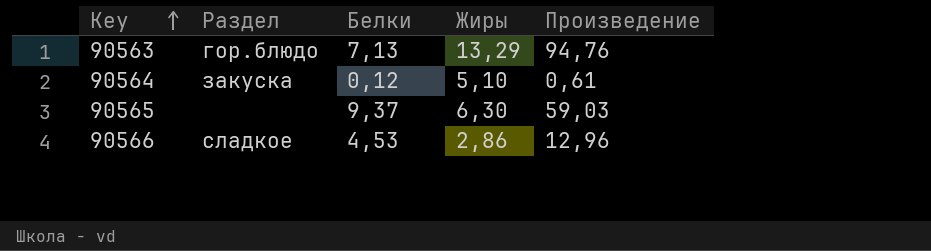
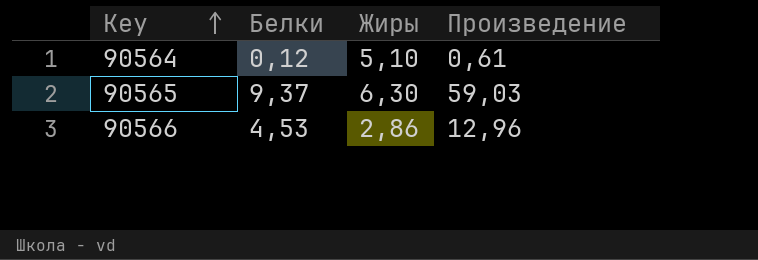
column Раздел | position: 2 -> none
row 90563: гор.блюдо | 7,13 | 13,29 | 94,76 -> none

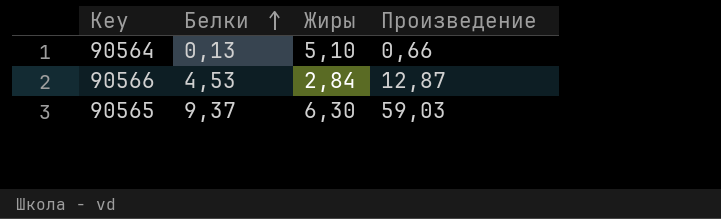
row order: Key ascending -> Белки ascending
90564 | Белки: 0,12 -> 0,13
90564 | Произведение: 0,61 -> 0,66
90566 | Жиры: 2,86 -> 2,84
90566 | Произведение: 12,96 -> 12,87

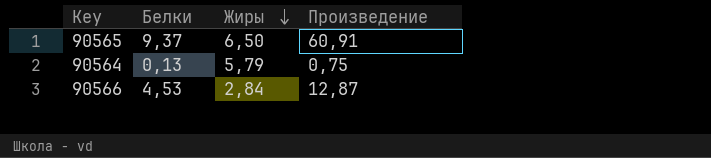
row order: Белки ascending -> Жиры descending
90565 | Жиры: 6,30 -> 6,50
90565 | Произведение: 59,03 -> 60,91
90564 | Жиры: 5,10 -> 5,79
90564 | Произведение: 0,66 -> 0,75

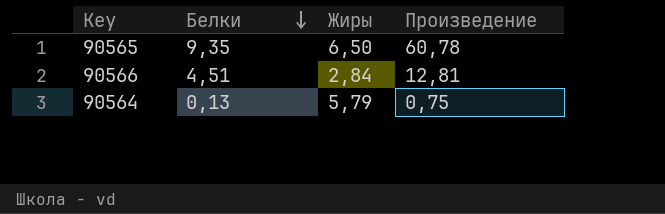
row order: Жиры descending -> Белки descending
90565 | Белки: 9,37 -> 9,35
90565 | Произведение: 60,91 -> 60,78
90566 | Белки: 4,53 -> 4,51
90566 | Произведение: 12,87 -> 12,81

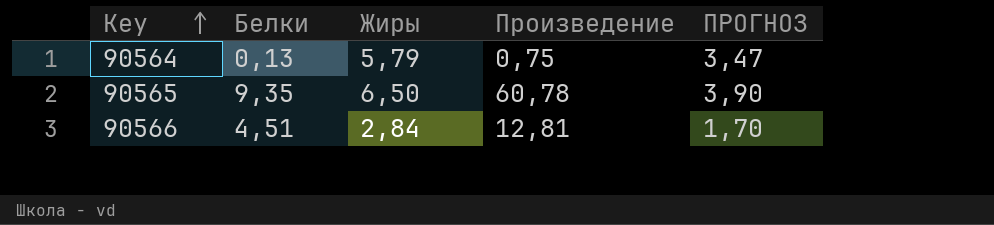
row order: Белки descending -> Key ascending
column ПРОГНОЗ | formula: none -> [Жиры] * 0,6

